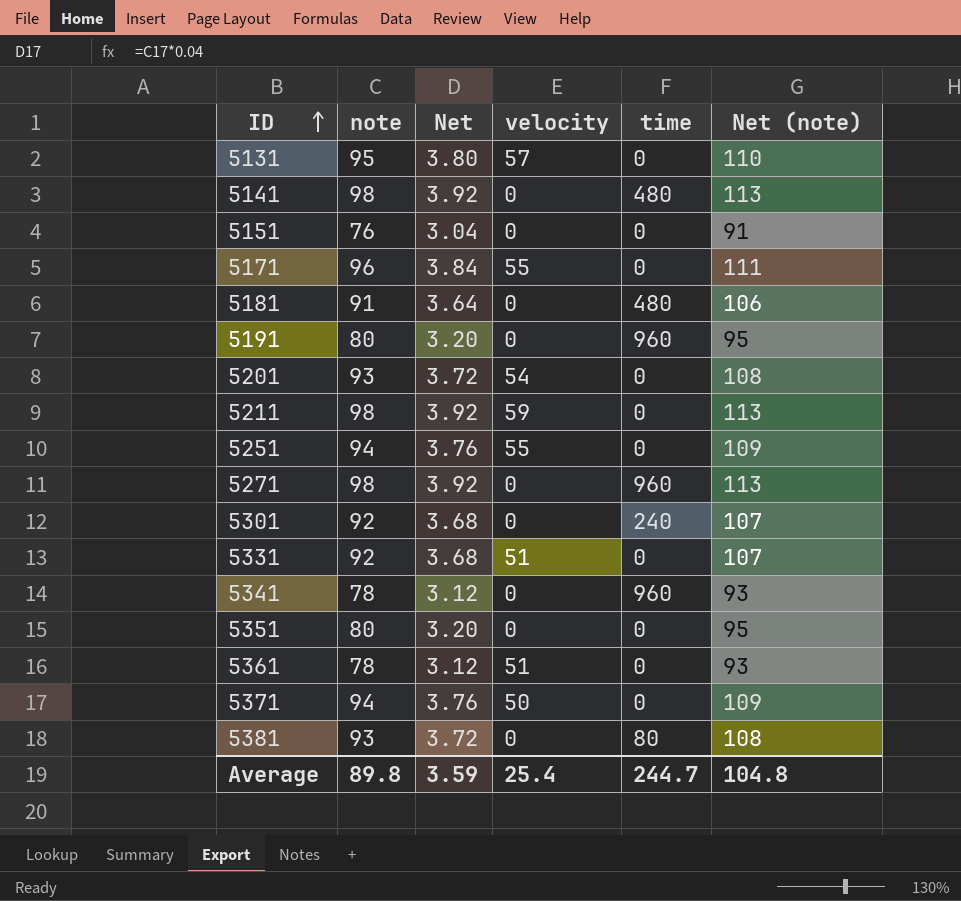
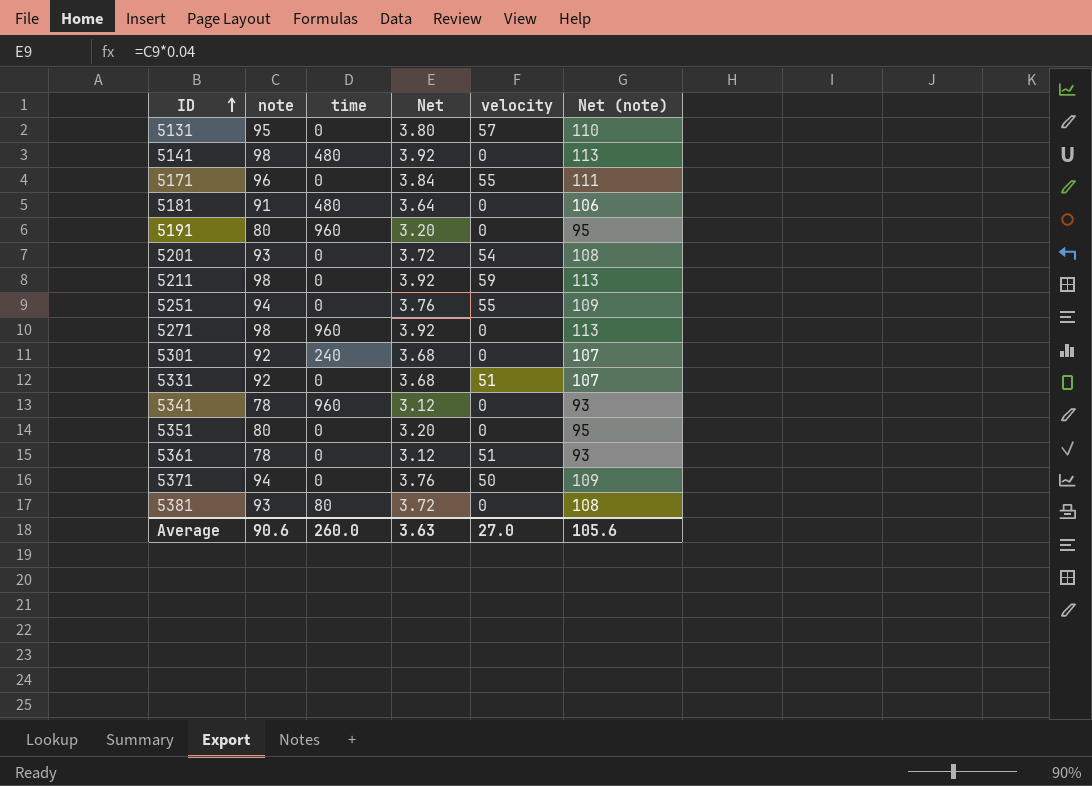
column time | position: 5 -> 3
row 5151: 76 | 3.04 | 0 | 0 | 91 -> none
Average | note: 89.8 -> 90.6
Average | time: 244.7 -> 260.0
Average | Net: 3.59 -> 3.63
Average | velocity: 25.4 -> 27.0
Average | Net (note): 104.8 -> 105.6

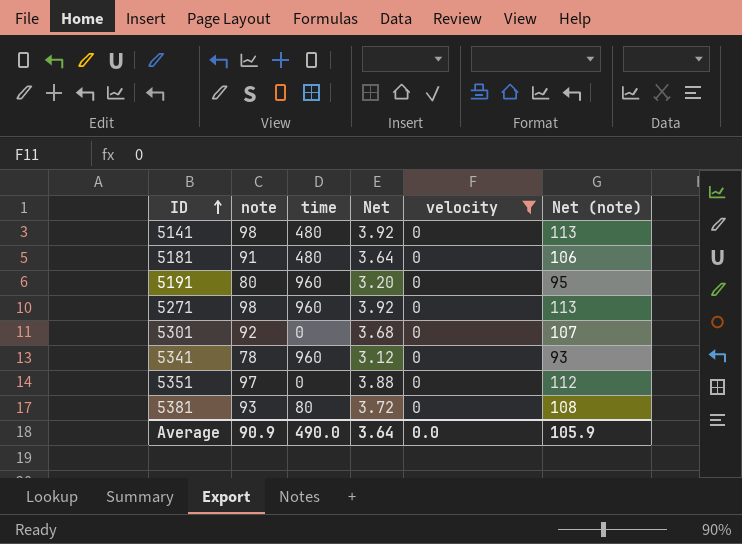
filter: none -> velocity = 0
5301 | time: 240 -> 0
5351 | note: 80 -> 97
5351 | Net: 3.20 -> 3.88
5351 | Net (note): 95 -> 112
Average | note: 90.6 -> 90.9
Average | time: 260.0 -> 490.0
Average | Net: 3.63 -> 3.64
Average | velocity: 27.0 -> 0.0
Average | Net (note): 105.6 -> 105.9

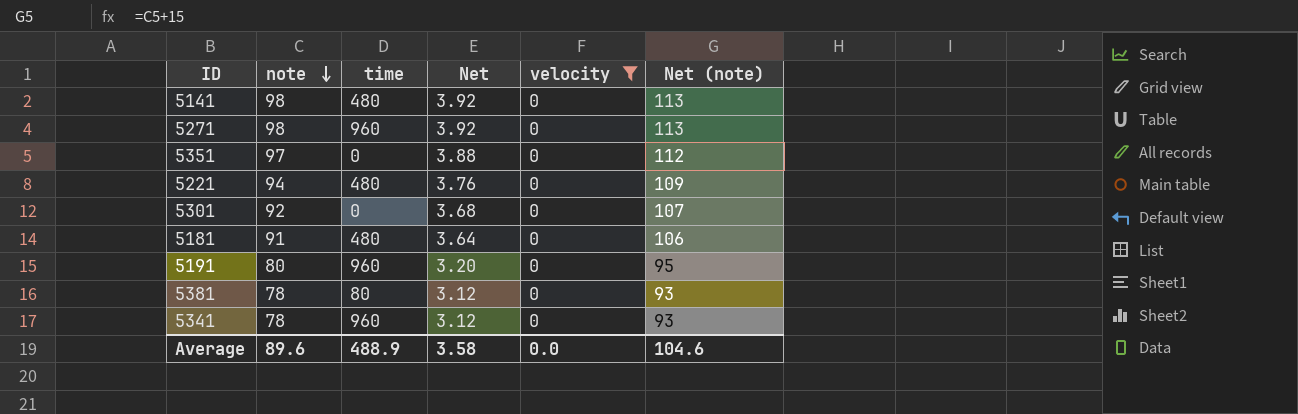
row order: ID ascending -> note descending
row 5221: none -> 94 | 480 | 3.76 | 0 | 109
5381 | note: 93 -> 78
5381 | Net: 3.72 -> 3.12
5381 | Net (note): 108 -> 93
Average | note: 90.9 -> 89.6
Average | time: 490.0 -> 488.9
Average | Net: 3.64 -> 3.58
Average | Net (note): 105.9 -> 104.6

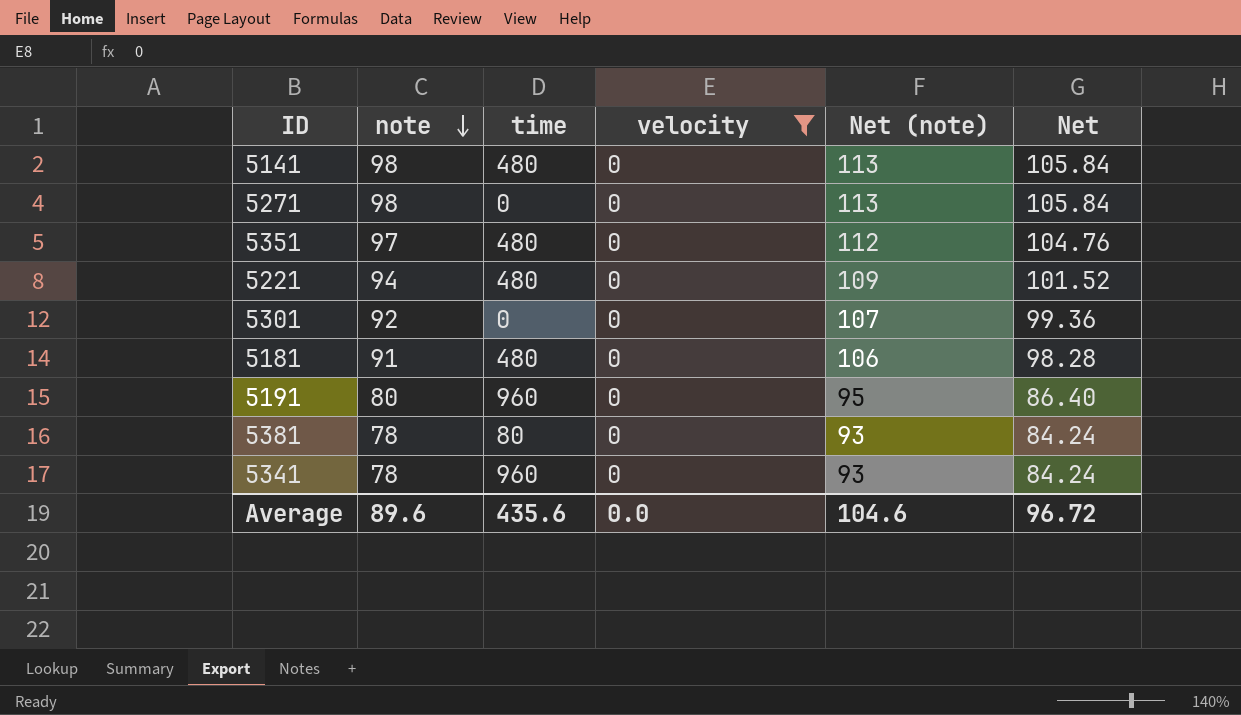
column Net | formula: [note] * 0.04 -> [note] * 1.08
column Net | position: 4 -> 6
5271 | time: 960 -> 0
5351 | time: 0 -> 480
Average | time: 488.9 -> 435.6
Average | Net: 3.58 -> 96.72

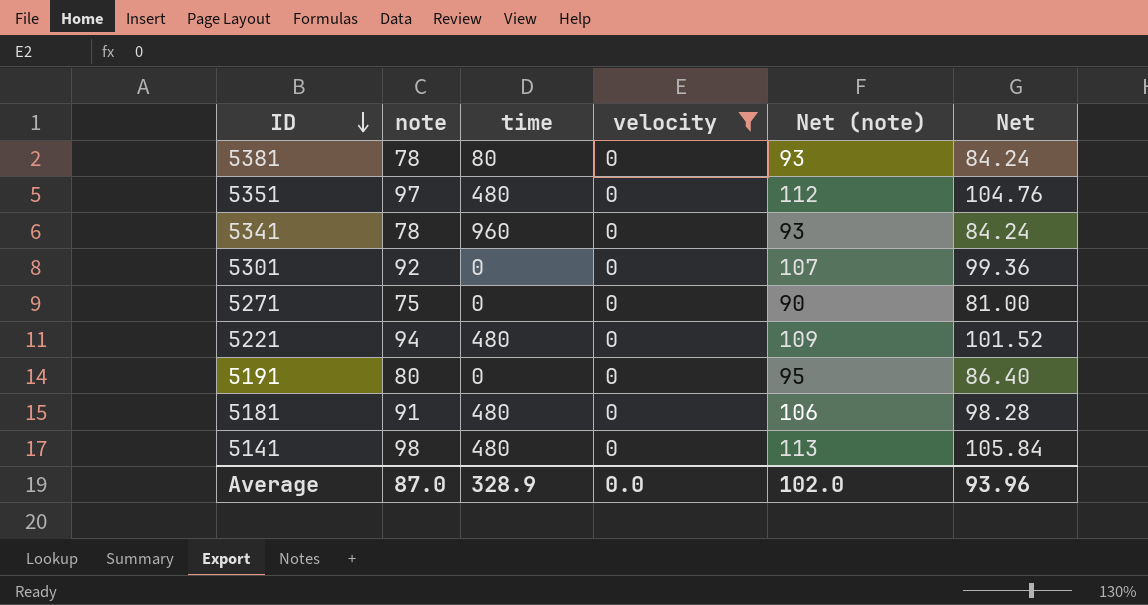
row order: note descending -> ID descending
5271 | note: 98 -> 75
5271 | Net (note): 113 -> 90
5271 | Net: 105.84 -> 81.00
5191 | time: 960 -> 0
Average | note: 89.6 -> 87.0
Average | time: 435.6 -> 328.9
Average | Net (note): 104.6 -> 102.0
Average | Net: 96.72 -> 93.96

